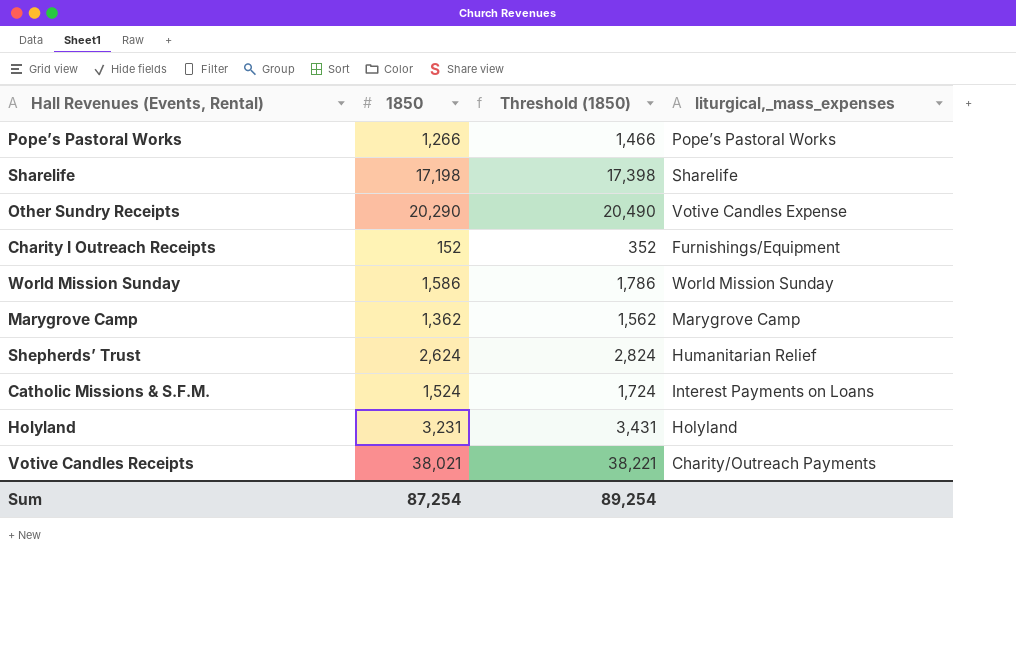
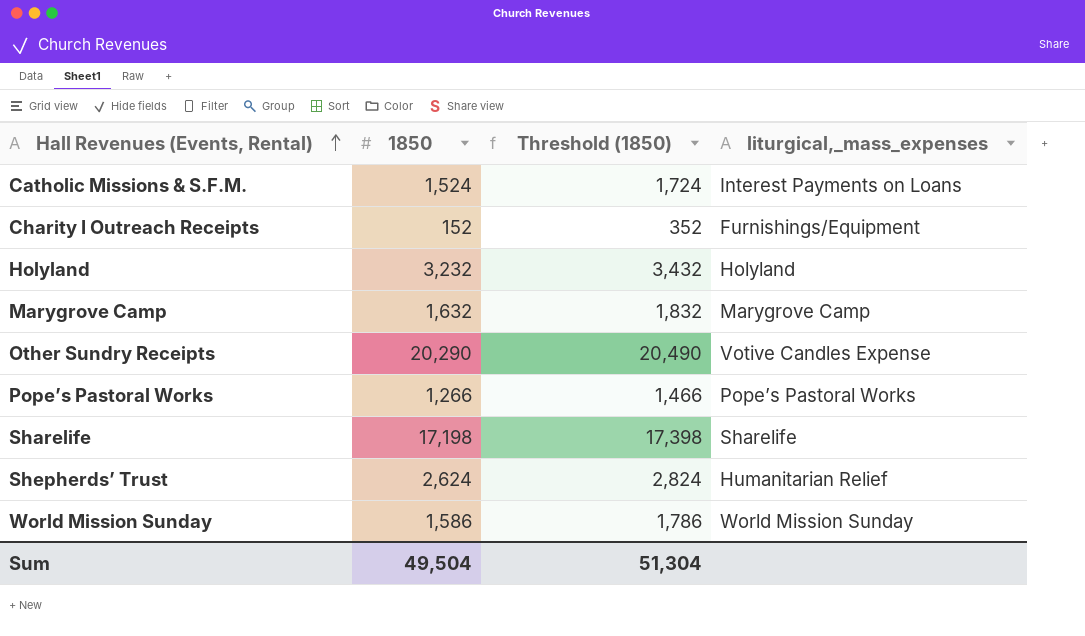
row order: none -> Hall Revenues (Events, Rental) ascending
row Votive Candles Receipts: 38,021 | 38,221 | Charity/Outreach Payments -> none
Holyland | 1850: 3,231 -> 3,232
Holyland | Threshold (1850): 3,431 -> 3,432
Marygrove Camp | 1850: 1,362 -> 1,632
Marygrove Camp | Threshold (1850): 1,562 -> 1,832
Sum | 1850: 87,254 -> 49,504
Sum | Threshold (1850): 89,254 -> 51,304

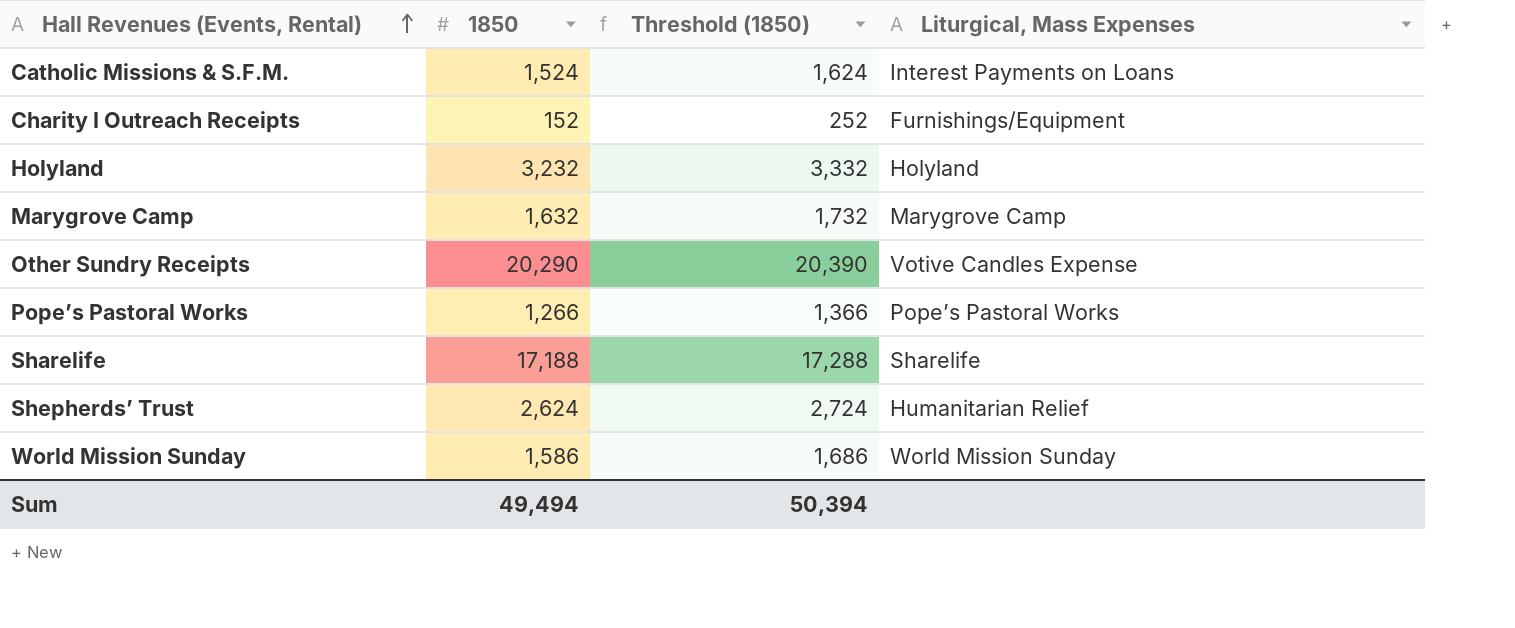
column Threshold (1850) | formula: [1850] + 200 -> [1850] + 100
column name: liturgical,_mass_expenses -> Liturgical, Mass Expenses
Sharelife | 1850: 17,198 -> 17,188
Sum | 1850: 49,504 -> 49,494
Sum | Threshold (1850): 51,304 -> 50,394

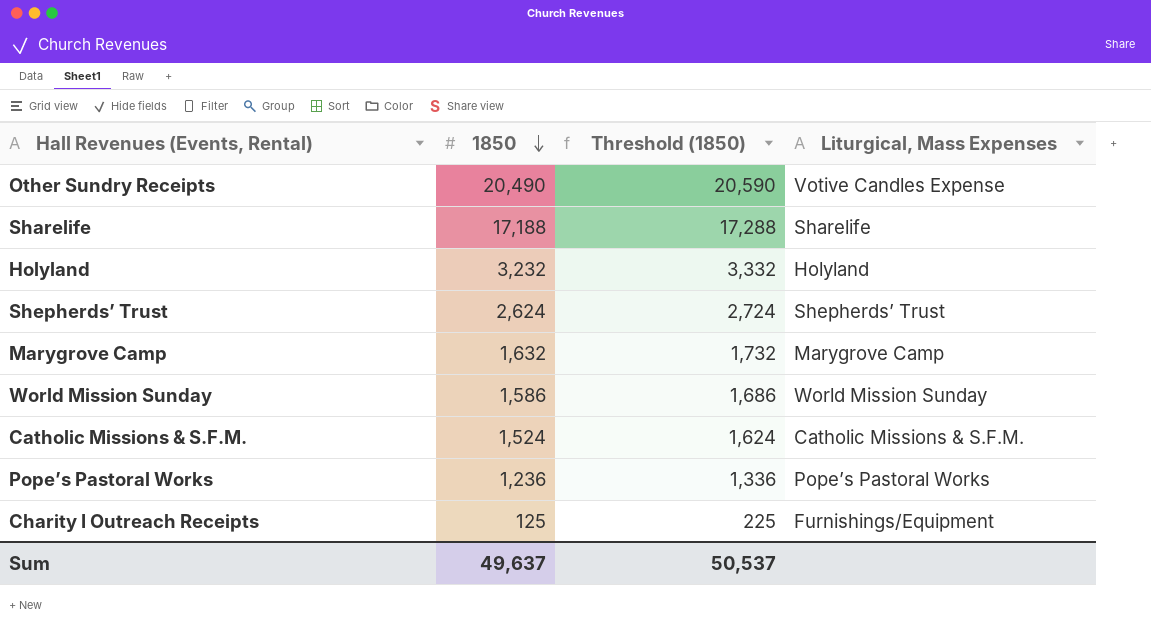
row order: Hall Revenues (Events, Rental) ascending -> 1850 descending
Other Sundry Receipts | 1850: 20,290 -> 20,490
Other Sundry Receipts | Threshold (1850): 20,390 -> 20,590
Shepherds’ Trust | Liturgical, Mass Expenses: Humanitarian Relief -> Shepherds’ Trust
Catholic Missions & S.F.M. | Liturgical, Mass Expenses: Interest Payments on Loans -> Catholic Missions & S.F.M.
Pope’s Pastoral Works | 1850: 1,266 -> 1,236
Pope’s Pastoral Works | Threshold (1850): 1,366 -> 1,336
Charity I Outreach Receipts | 1850: 152 -> 125
Charity I Outreach Receipts | Threshold (1850): 252 -> 225
Sum | 1850: 49,494 -> 49,637
Sum | Threshold (1850): 50,394 -> 50,537

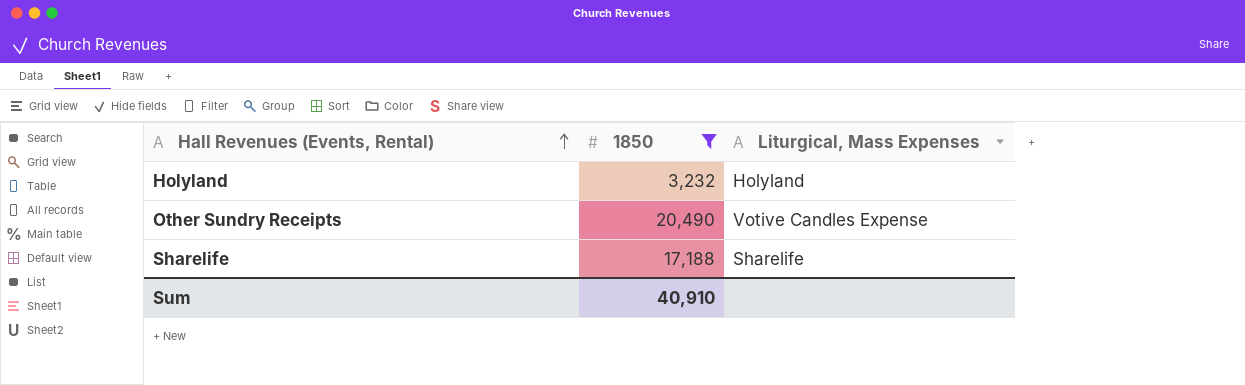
filter: none -> 1850 >= 3,232
row order: 1850 descending -> Hall Revenues (Events, Rental) ascending
column Threshold (1850) | formula: [1850] + 100 -> none
Sum | 1850: 49,637 -> 40,910

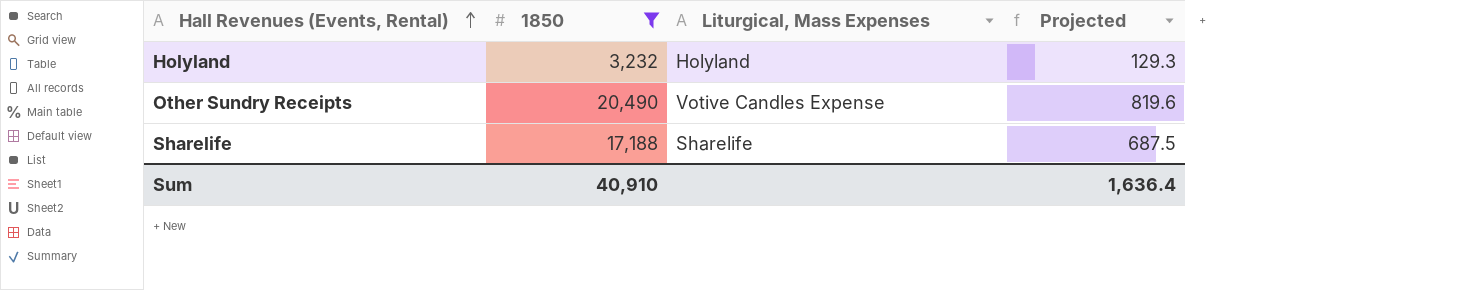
column Projected | formula: none -> [1850] * 0.04

